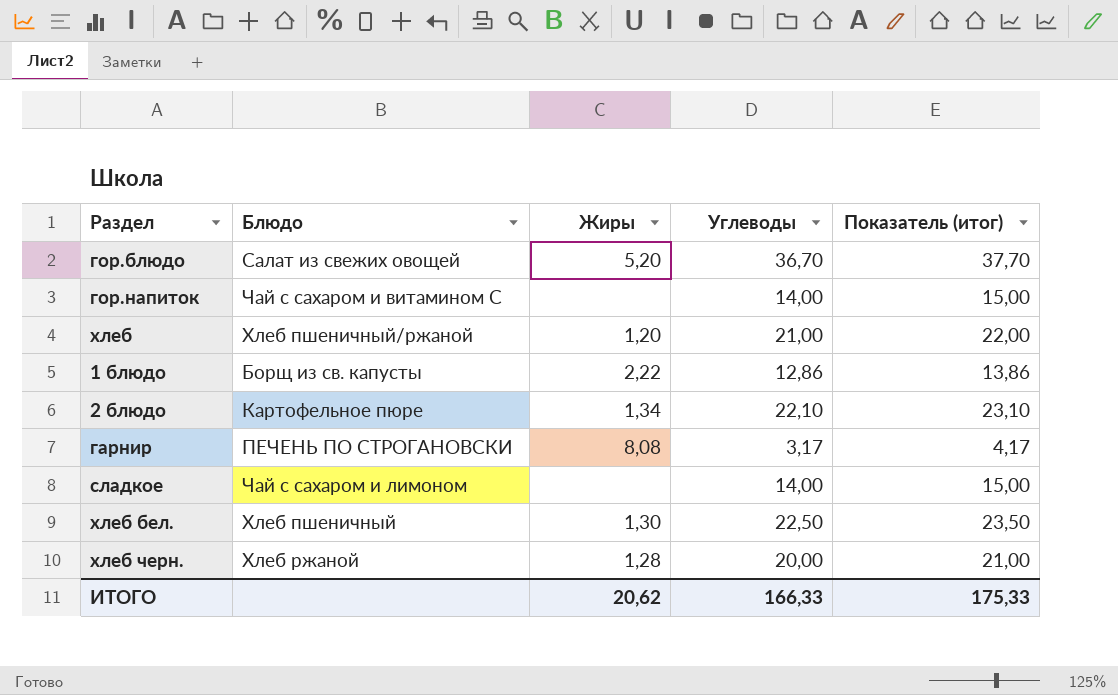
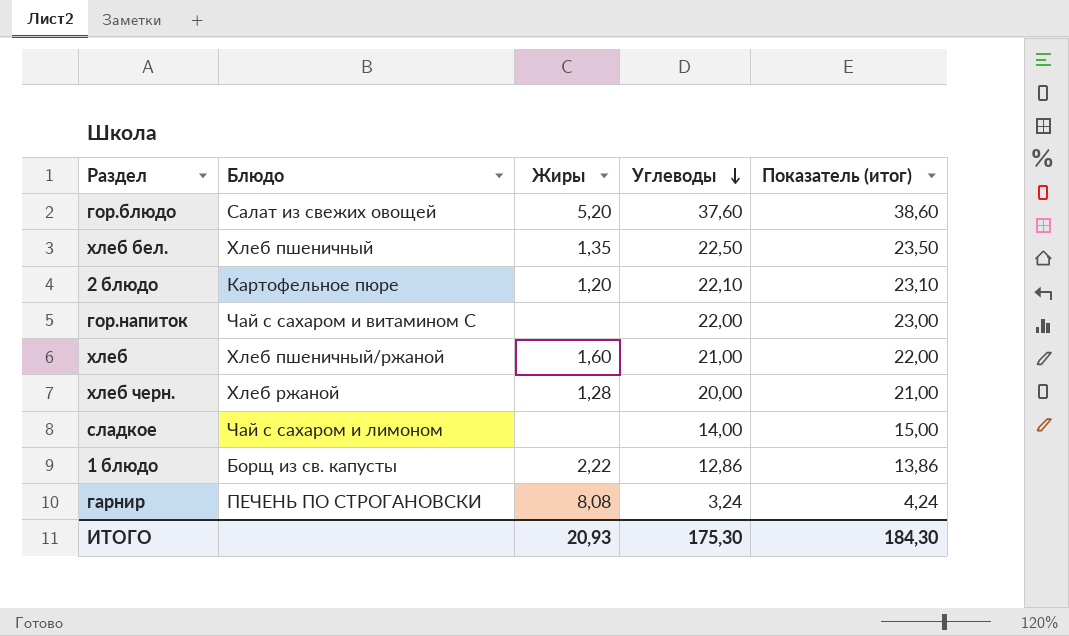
row order: none -> Углеводы descending
гор.блюдо | Углеводы: 36,70 -> 37,60
гор.блюдо | Показатель (итог): 37,70 -> 38,60
хлеб бел. | Жиры: 1,30 -> 1,35
2 блюдо | Жиры: 1,34 -> 1,20
гор.напиток | Углеводы: 14,00 -> 22,00
гор.напиток | Показатель (итог): 15,00 -> 23,00
хлеб | Жиры: 1,20 -> 1,60
гарнир | Углеводы: 3,17 -> 3,24
гарнир | Показатель (итог): 4,17 -> 4,24
ИТОГО | Жиры: 20,62 -> 20,93
ИТОГО | Углеводы: 166,33 -> 175,30
ИТОГО | Показатель (итог): 175,33 -> 184,30

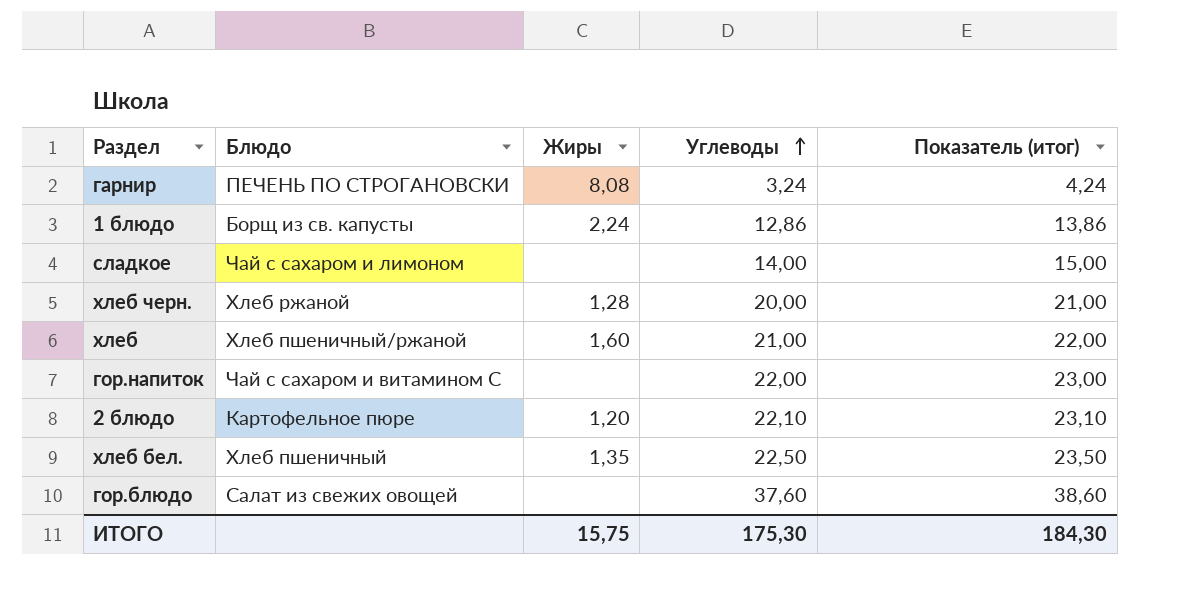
row order: Углеводы descending -> Углеводы ascending
1 блюдо | Жиры: 2,22 -> 2,24
гор.блюдо | Жиры: 5,20 -> none
ИТОГО | Жиры: 20,93 -> 15,75

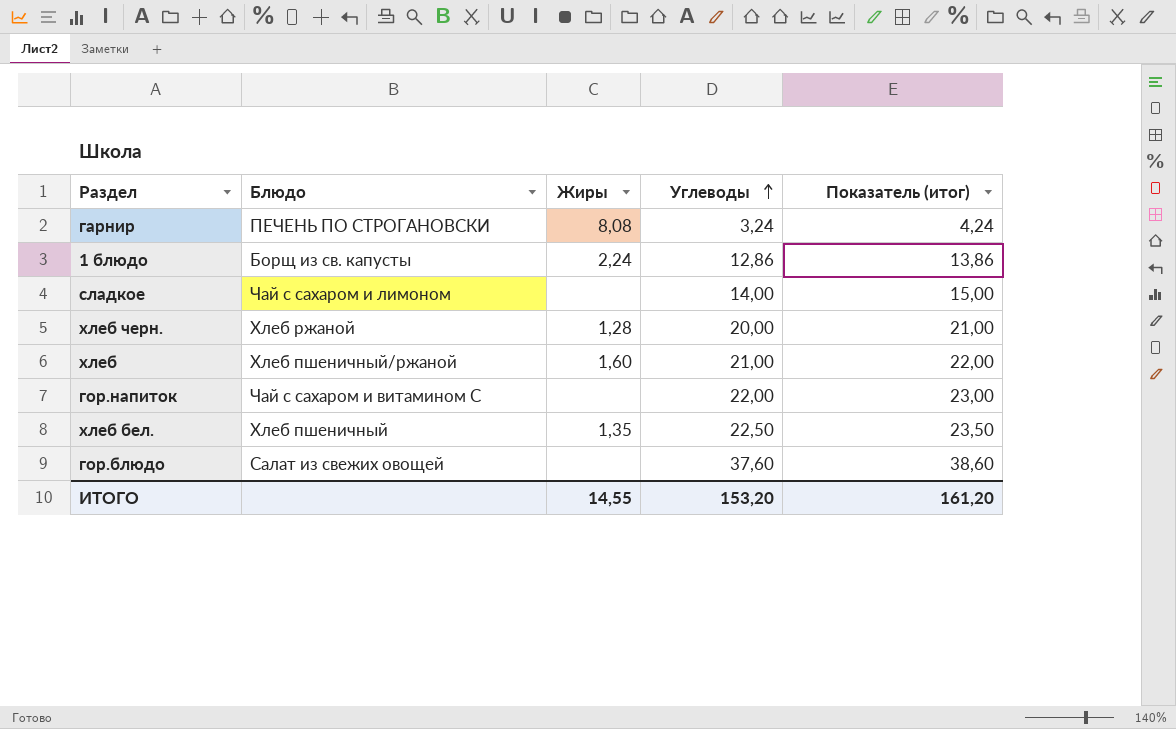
row 2 блюдо: Картофельное пюре | 1,20 | 22,10 | 23,10 -> none
ИТОГО | Жиры: 15,75 -> 14,55
ИТОГО | Углеводы: 175,30 -> 153,20
ИТОГО | Показатель (итог): 184,30 -> 161,20

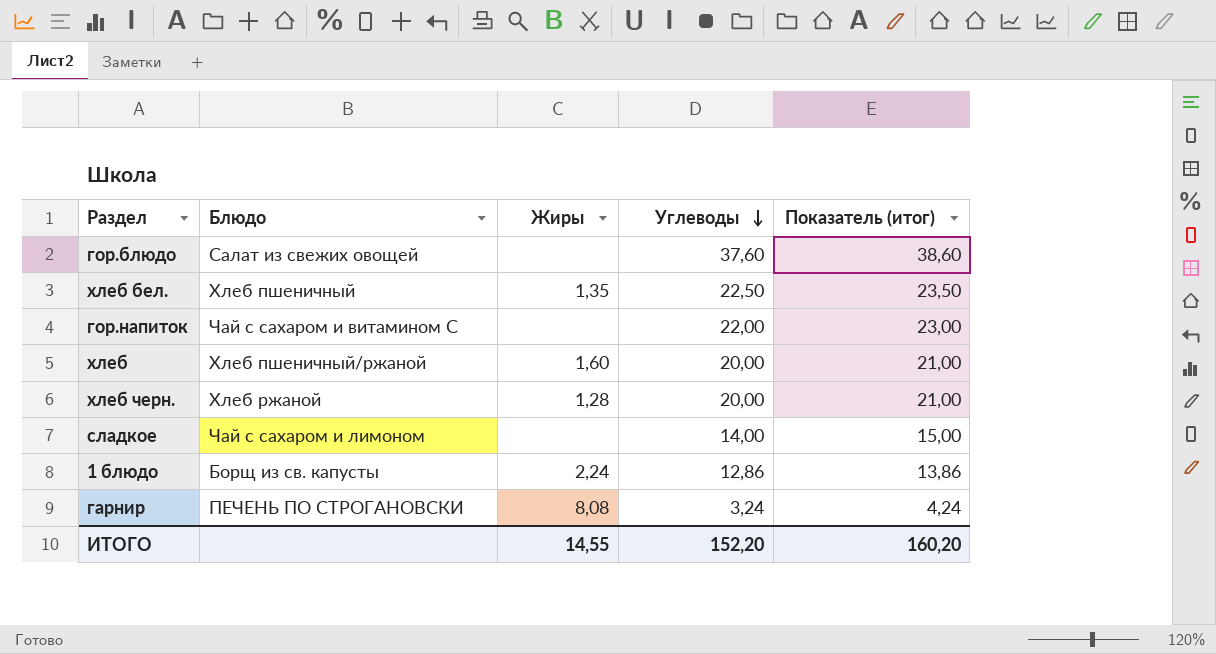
row order: Углеводы ascending -> Углеводы descending
хлеб | Углеводы: 21,00 -> 20,00
хлеб | Показатель (итог): 22,00 -> 21,00
ИТОГО | Углеводы: 153,20 -> 152,20
ИТОГО | Показатель (итог): 161,20 -> 160,20

